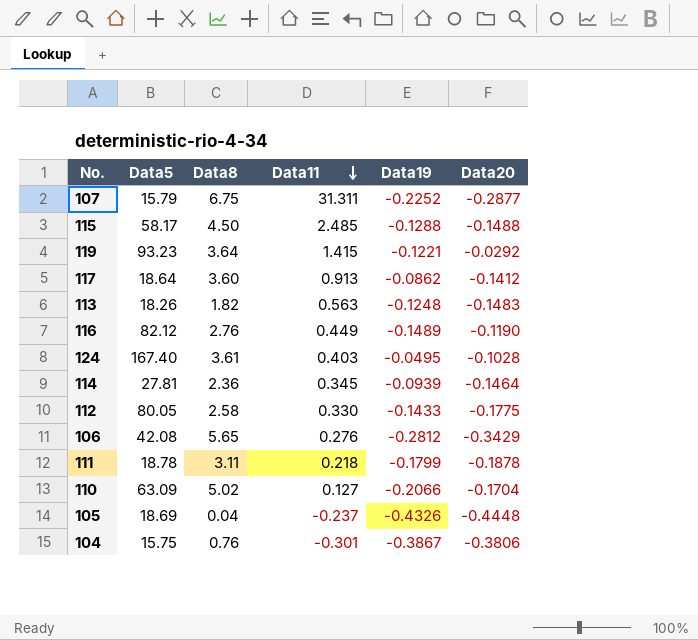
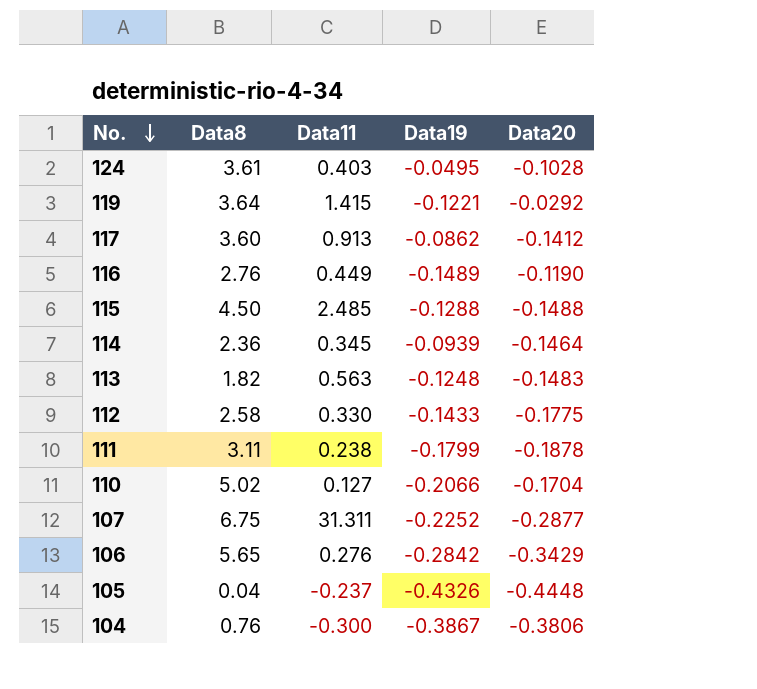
row order: Data11 descending -> No. descending
column Data5 | position: 2 -> none
111 | Data11: 0.218 -> 0.238
106 | Data19: -0.2812 -> -0.2842
104 | Data11: -0.301 -> -0.300

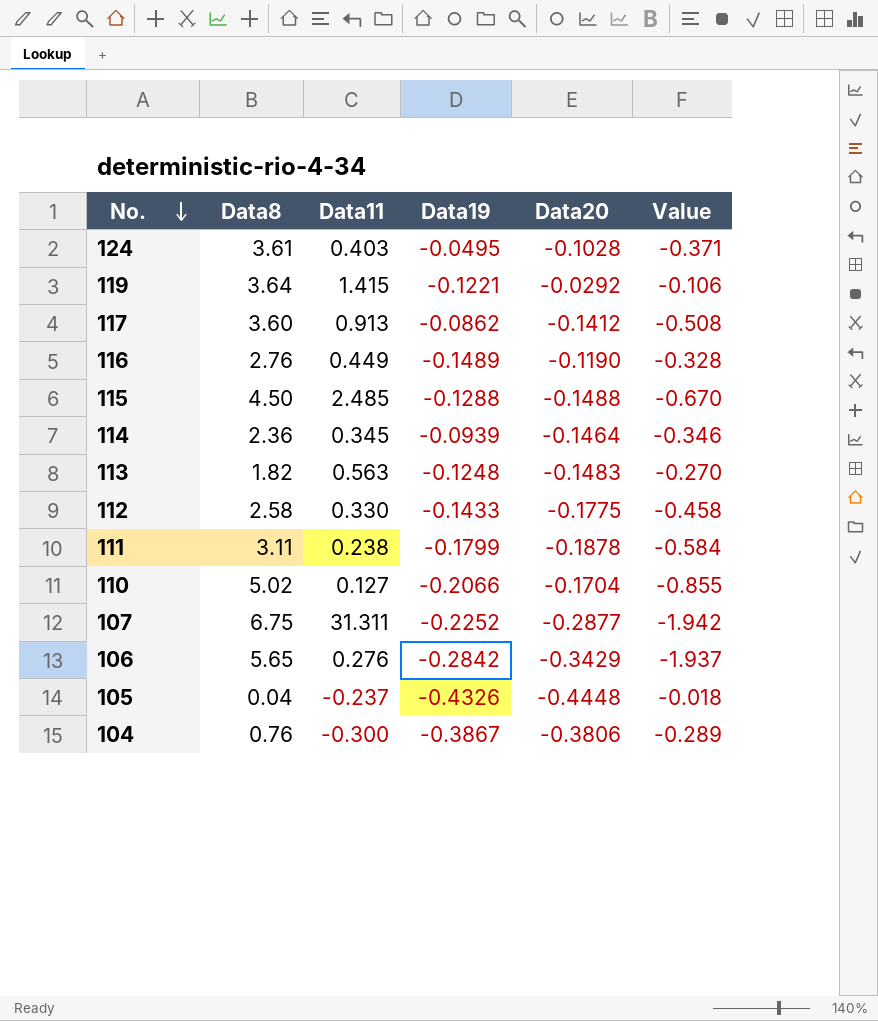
column Value | formula: none -> [Data8] * [Data20]

